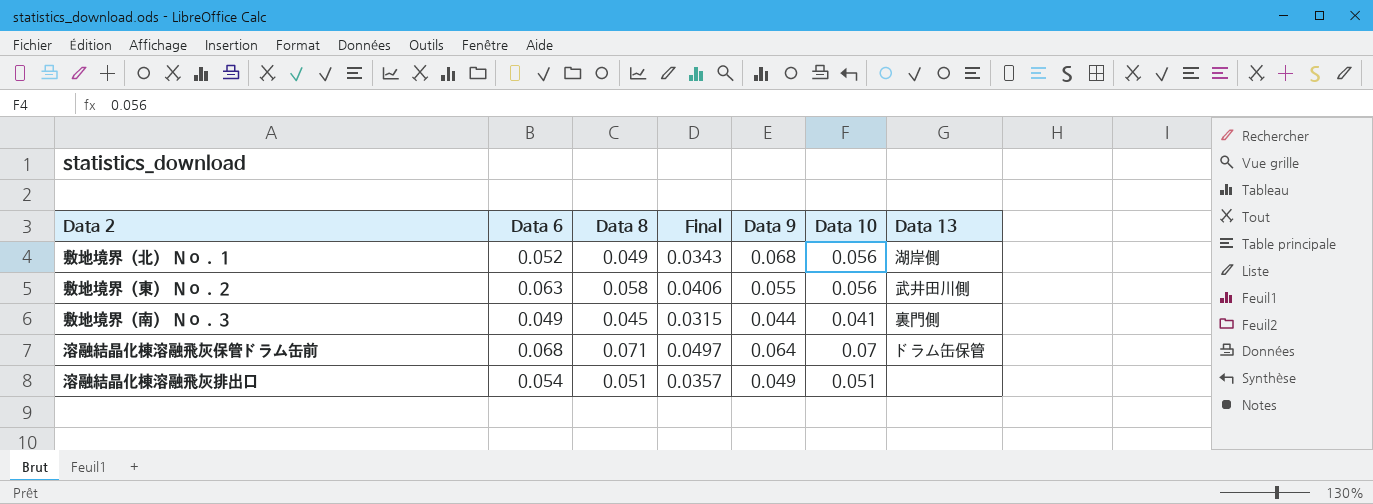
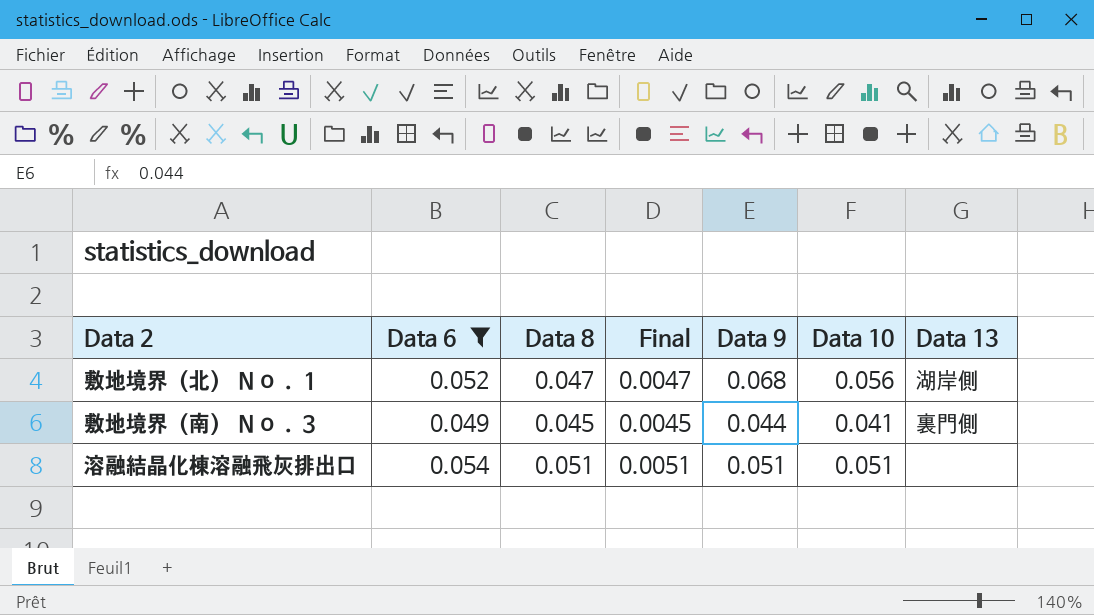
filter: none -> Data 6 <= 0.054
column Final | formula: [Data 8] * 0.7 -> [Data 8] * 0.1
敷地境界（北） Ｎｏ．１ | Data 8: 0.049 -> 0.047
溶融結晶化棟溶融飛灰排出口 | Data 9: 0.049 -> 0.051

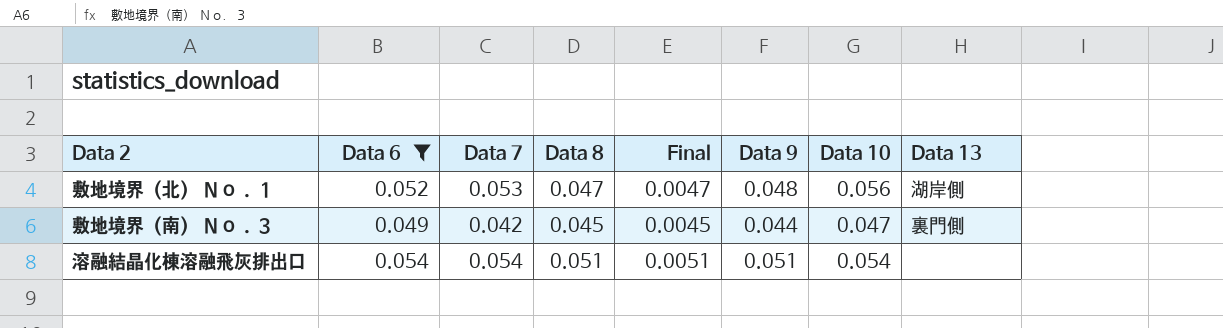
column Data 7 | position: none -> 3
敷地境界（北） Ｎｏ．１ | Data 9: 0.068 -> 0.048
敷地境界（南） Ｎｏ．３ | Data 10: 0.041 -> 0.047
溶融結晶化棟溶融飛灰排出口 | Data 10: 0.051 -> 0.054

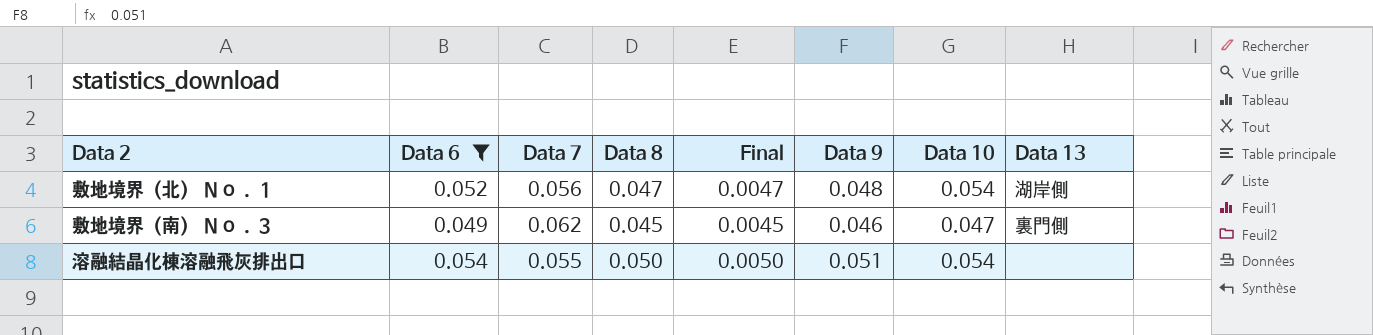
敷地境界（北） Ｎｏ．１ | Data 7: 0.053 -> 0.056
敷地境界（北） Ｎｏ．１ | Data 10: 0.056 -> 0.054
敷地境界（南） Ｎｏ．３ | Data 7: 0.042 -> 0.062
敷地境界（南） Ｎｏ．３ | Data 9: 0.044 -> 0.046
溶融結晶化棟溶融飛灰排出口 | Data 7: 0.054 -> 0.055
溶融結晶化棟溶融飛灰排出口 | Data 8: 0.051 -> 0.050
溶融結晶化棟溶融飛灰排出口 | Final: 0.0051 -> 0.0050

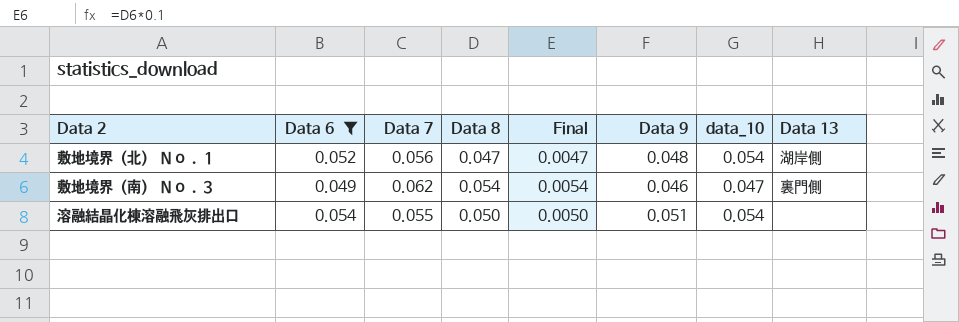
column name: Data 10 -> data_10
敷地境界（南） Ｎｏ．３ | Data 8: 0.045 -> 0.054
敷地境界（南） Ｎｏ．３ | Final: 0.0045 -> 0.0054

